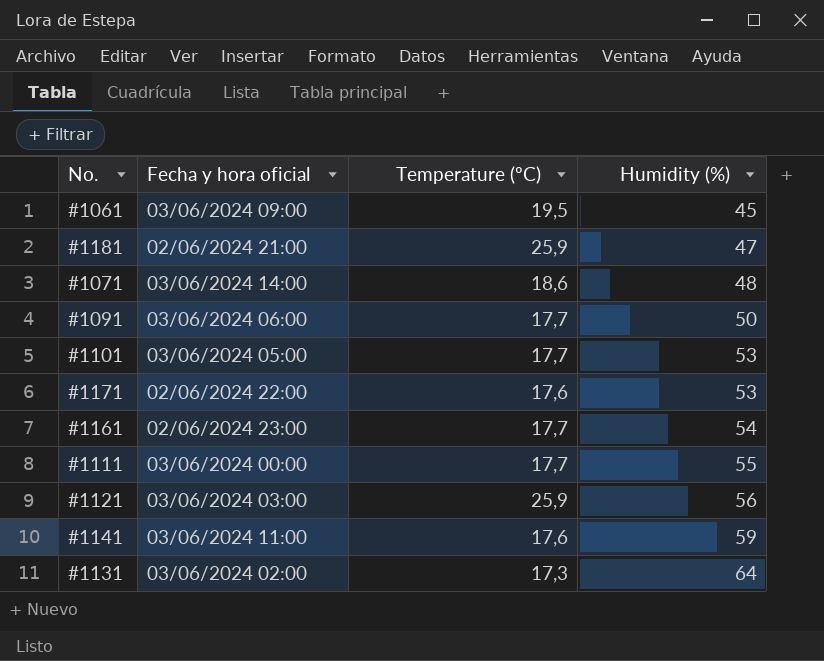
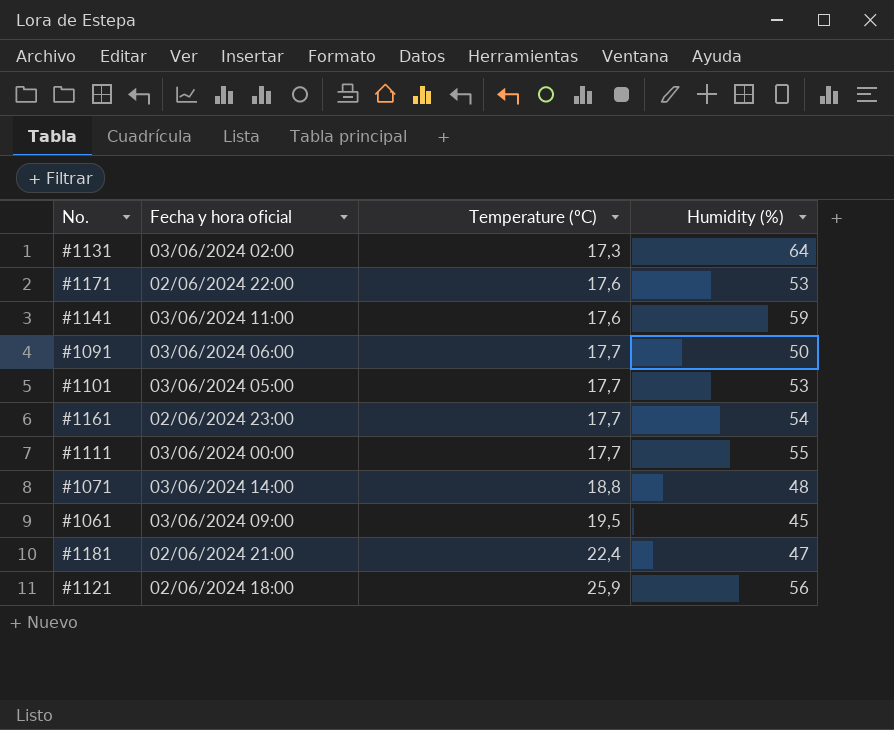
row order: Humidity (%) ascending -> Temperature (ºC) ascending
#1071 | Temperature (ºC): 18,6 -> 18,8
#1181 | Temperature (ºC): 25,9 -> 22,4
#1121 | Fecha y hora oficial: 03/06/2024 03:00 -> 02/06/2024 18:00

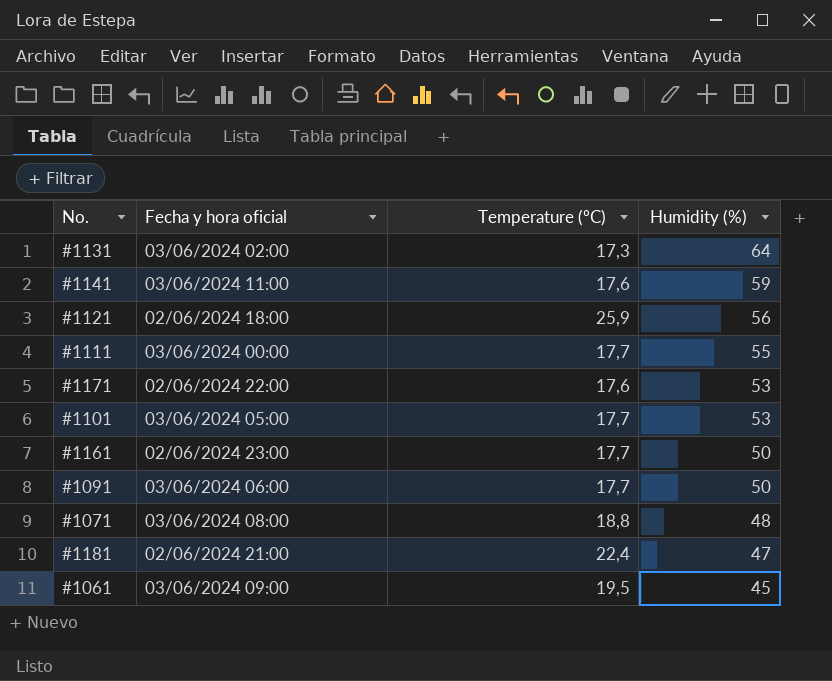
row order: Temperature (ºC) ascending -> Humidity (%) descending
#1161 | Humidity (%): 54 -> 50
#1071 | Fecha y hora oficial: 03/06/2024 14:00 -> 03/06/2024 08:00

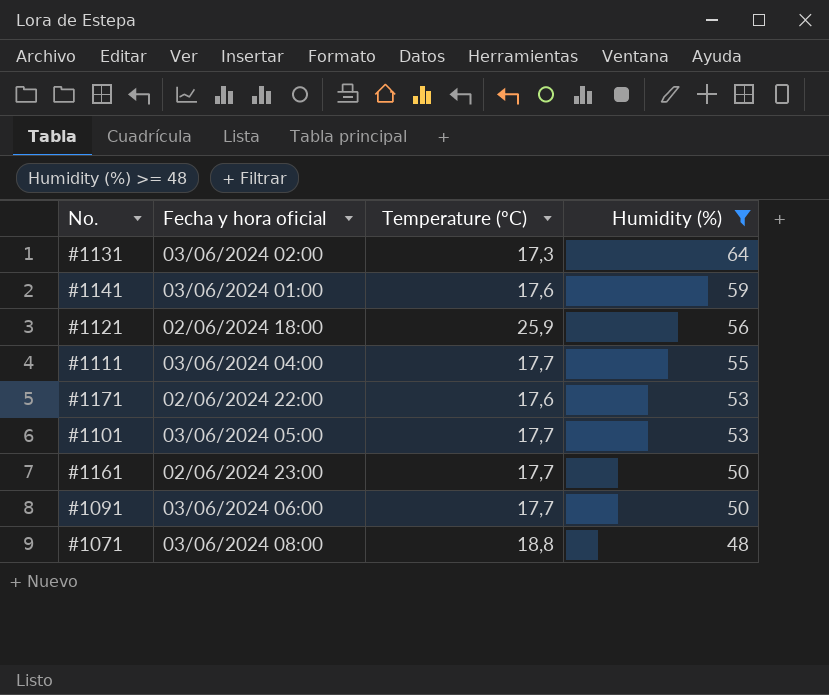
filter: none -> Humidity (%) >= 48
#1141 | Fecha y hora oficial: 03/06/2024 11:00 -> 03/06/2024 01:00
#1111 | Fecha y hora oficial: 03/06/2024 00:00 -> 03/06/2024 04:00

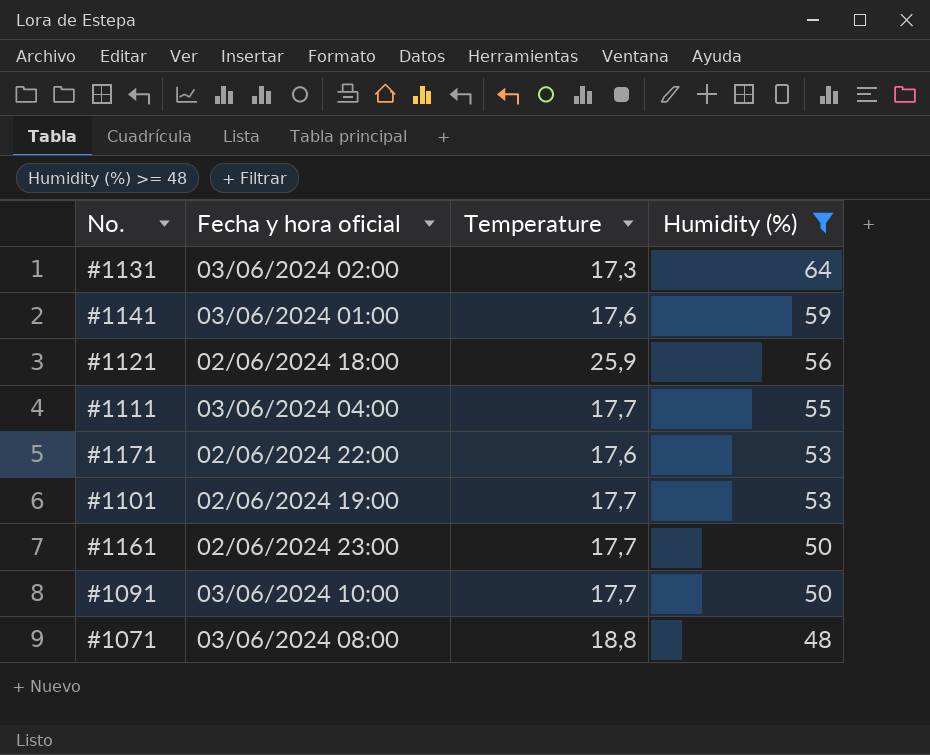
column name: Temperature (ºC) -> Temperature
#1101 | Fecha y hora oficial: 03/06/2024 05:00 -> 02/06/2024 19:00
#1091 | Fecha y hora oficial: 03/06/2024 06:00 -> 03/06/2024 10:00

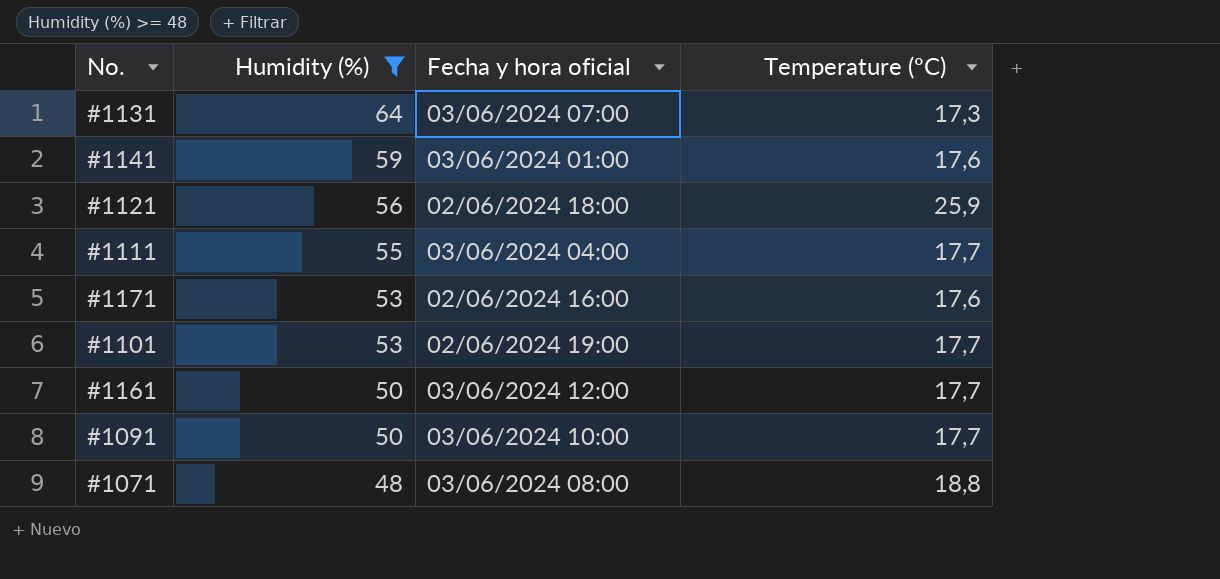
column Humidity (%) | position: 4 -> 2
column name: Temperature -> Temperature (ºC)
#1131 | Fecha y hora oficial: 03/06/2024 02:00 -> 03/06/2024 07:00
#1171 | Fecha y hora oficial: 02/06/2024 22:00 -> 02/06/2024 16:00
#1161 | Fecha y hora oficial: 02/06/2024 23:00 -> 03/06/2024 12:00

